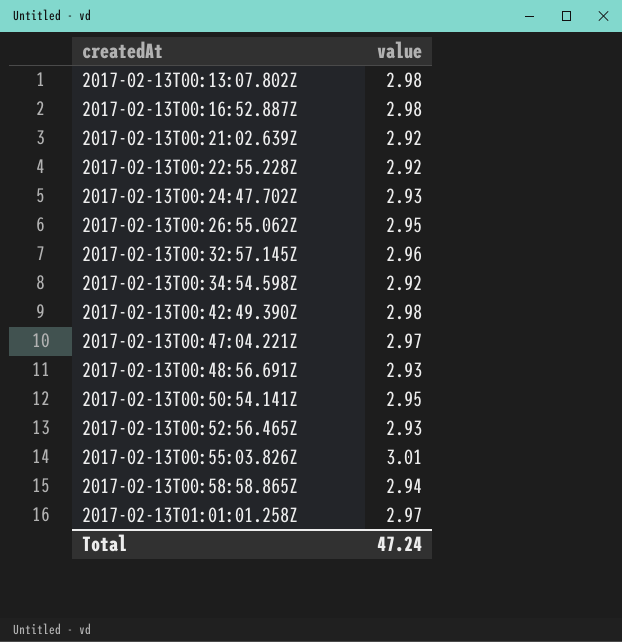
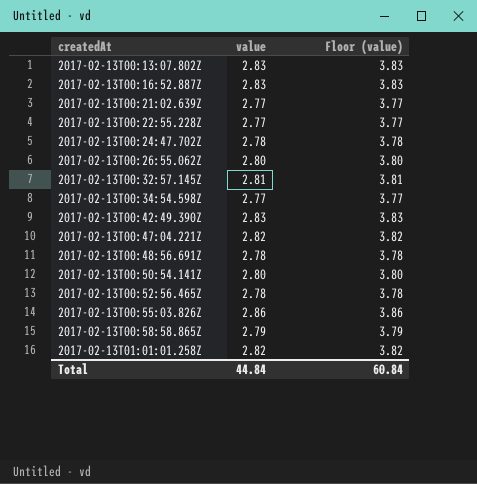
column Floor (value) | formula: none -> [value] + 1
2017-02-13T00:13:07.802Z | value: 2.98 -> 2.83
2017-02-13T00:16:52.887Z | value: 2.98 -> 2.83
2017-02-13T00:21:02.639Z | value: 2.92 -> 2.77
2017-02-13T00:22:55.228Z | value: 2.92 -> 2.77
2017-02-13T00:24:47.702Z | value: 2.93 -> 2.78
2017-02-13T00:26:55.062Z | value: 2.95 -> 2.80
2017-02-13T00:32:57.145Z | value: 2.96 -> 2.81
2017-02-13T00:34:54.598Z | value: 2.92 -> 2.77
2017-02-13T00:42:49.390Z | value: 2.98 -> 2.83
2017-02-13T00:47:04.221Z | value: 2.97 -> 2.82
2017-02-13T00:48:56.691Z | value: 2.93 -> 2.78
2017-02-13T00:50:54.141Z | value: 2.95 -> 2.80
2017-02-13T00:52:56.465Z | value: 2.93 -> 2.78
2017-02-13T00:55:03.826Z | value: 3.01 -> 2.86
2017-02-13T00:58:58.865Z | value: 2.94 -> 2.79
2017-02-13T01:01:01.258Z | value: 2.97 -> 2.82
Total | value: 47.24 -> 44.84

